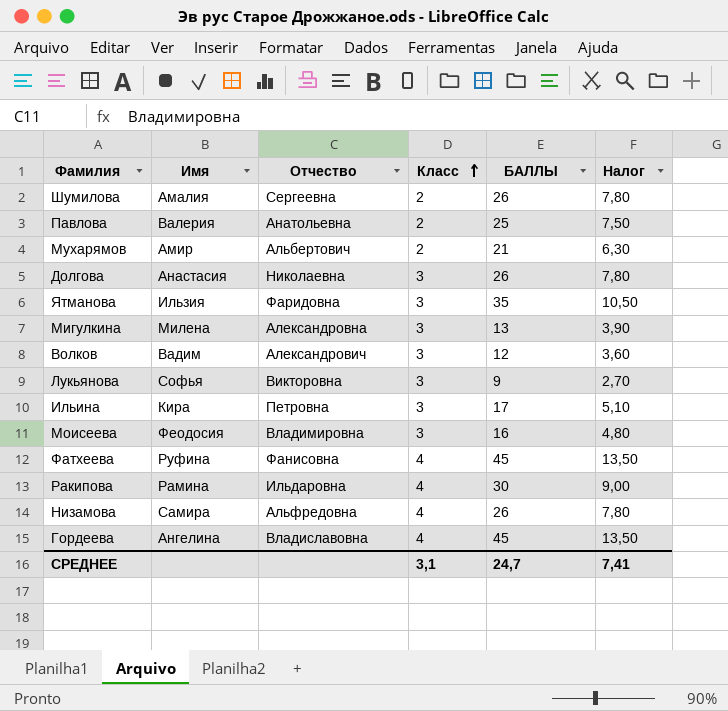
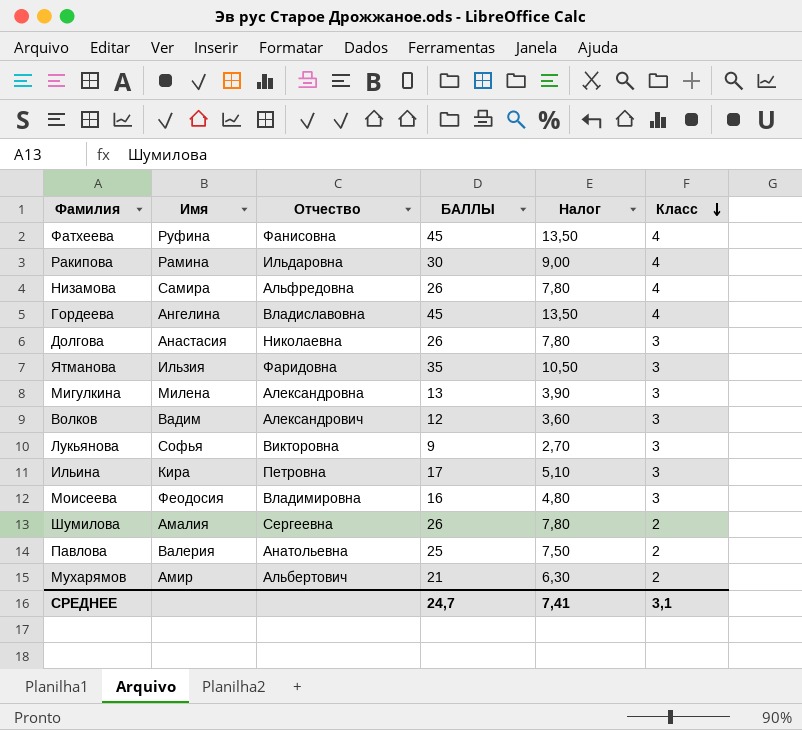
row order: Класс ascending -> Класс descending
column Класс | position: 4 -> 6

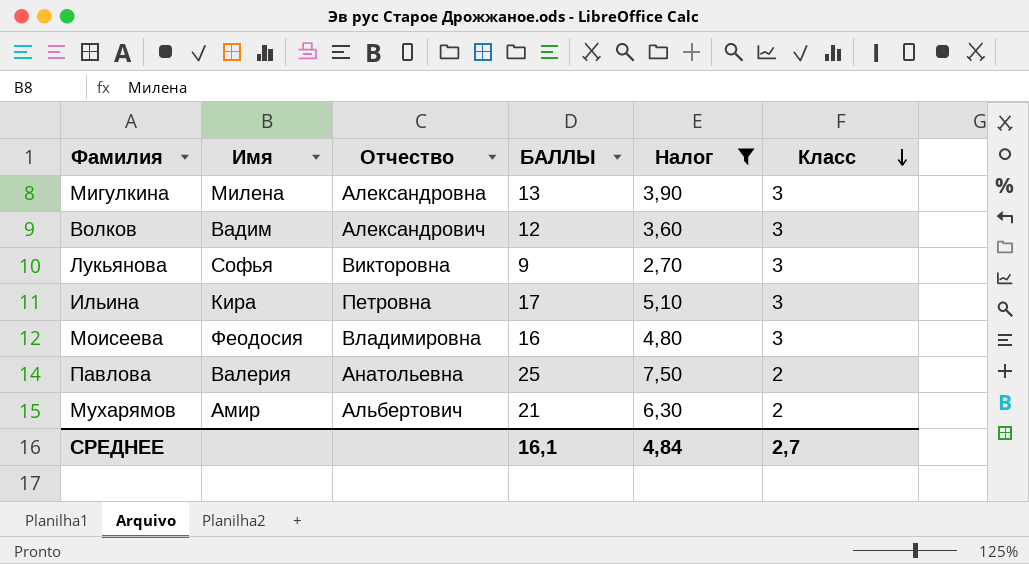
filter: none -> Налог <= 7,50
СРЕДНЕЕ | БАЛЛЫ: 24,7 -> 16,1
СРЕДНЕЕ | Налог: 7,41 -> 4,84
СРЕДНЕЕ | Класс: 3,1 -> 2,7

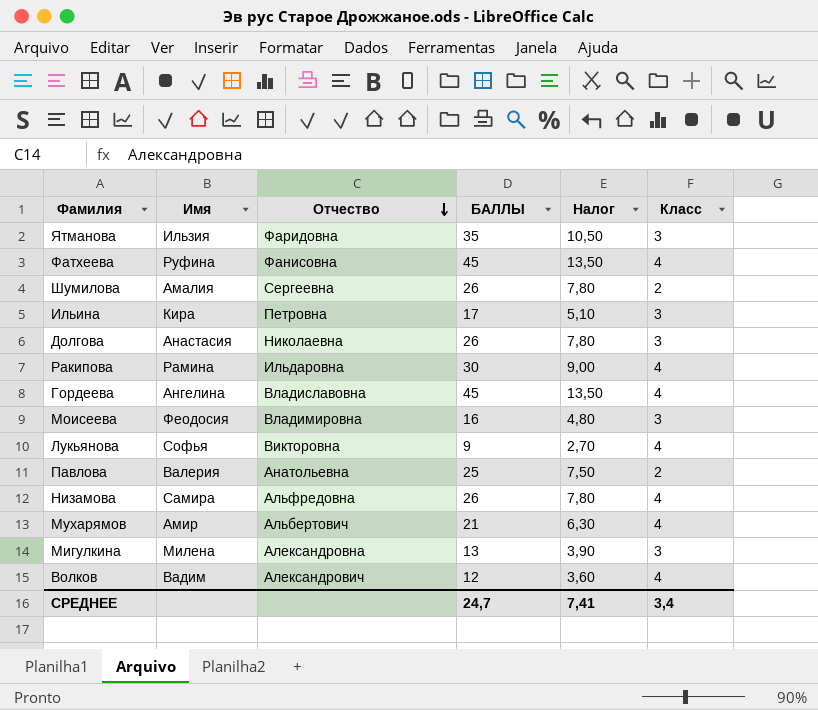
filter: Налог <= 7,50 -> none
row order: Класс descending -> Отчество descending
Лукьянова | Класс: 3 -> 4
Мухарямов | Класс: 2 -> 4
Волков | Класс: 3 -> 4
СРЕДНЕЕ | БАЛЛЫ: 16,1 -> 24,7
СРЕДНЕЕ | Налог: 4,84 -> 7,41
СРЕДНЕЕ | Класс: 2,7 -> 3,4

